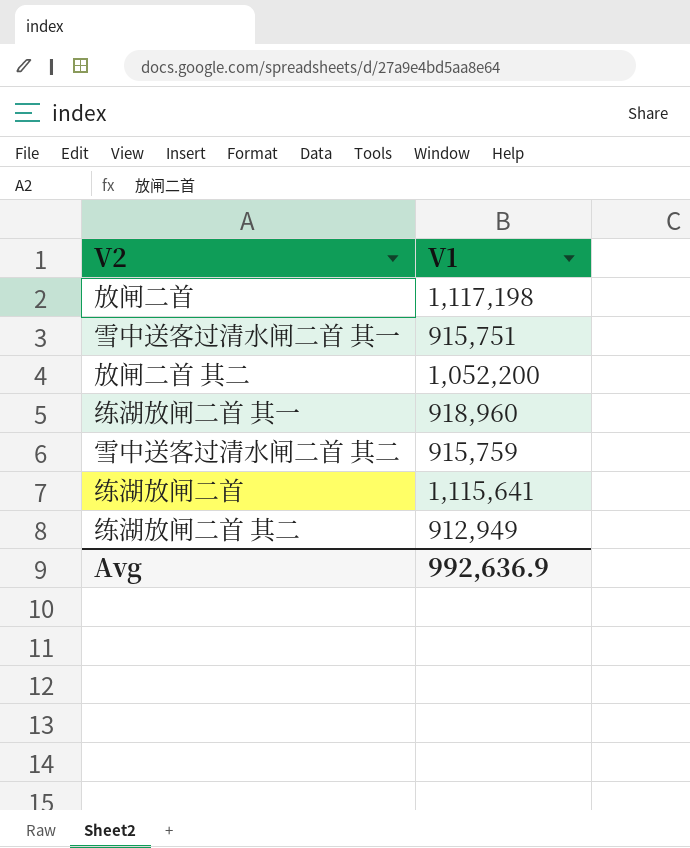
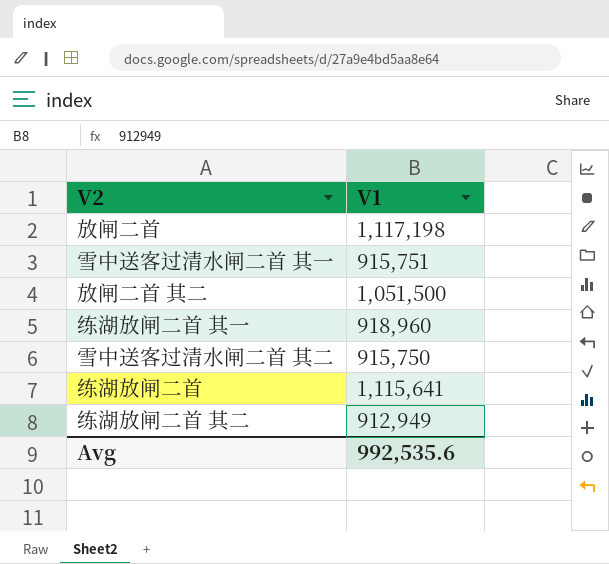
放闸二首 其二 | V1: 1,052,200 -> 1,051,500
雪中送客过清水闸二首 其二 | V1: 915,759 -> 915,750
Avg | V1: 992,636.9 -> 992,535.6

